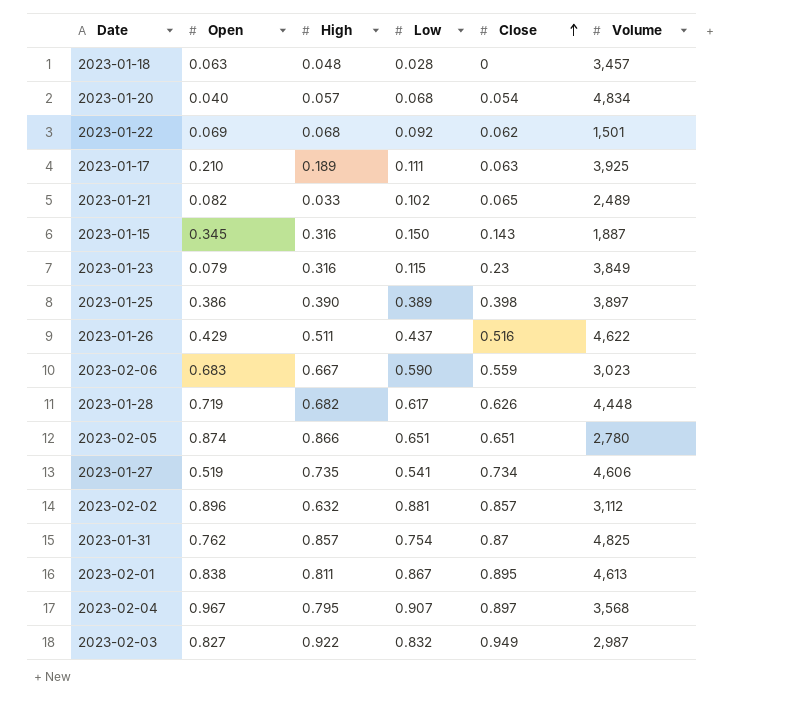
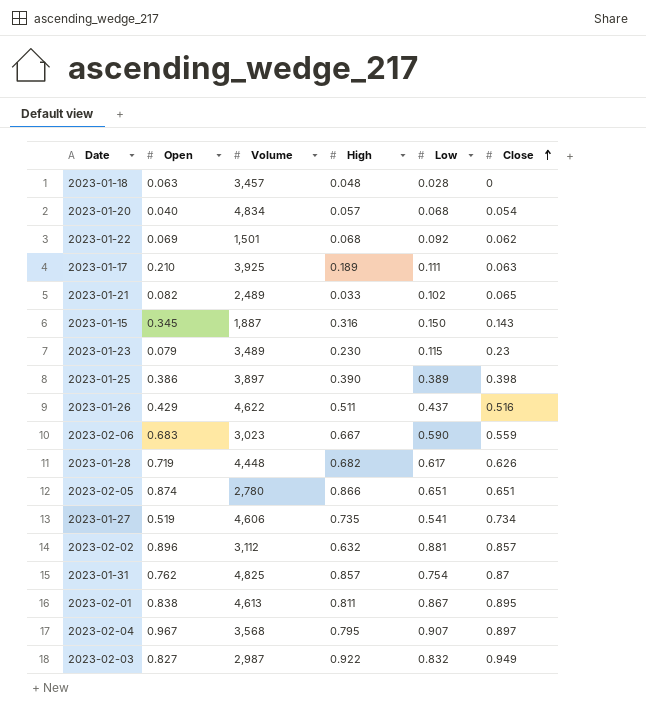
column Volume | position: 6 -> 3
2023-01-23 | Volume: 3,849 -> 3,489
2023-01-23 | High: 0.316 -> 0.230

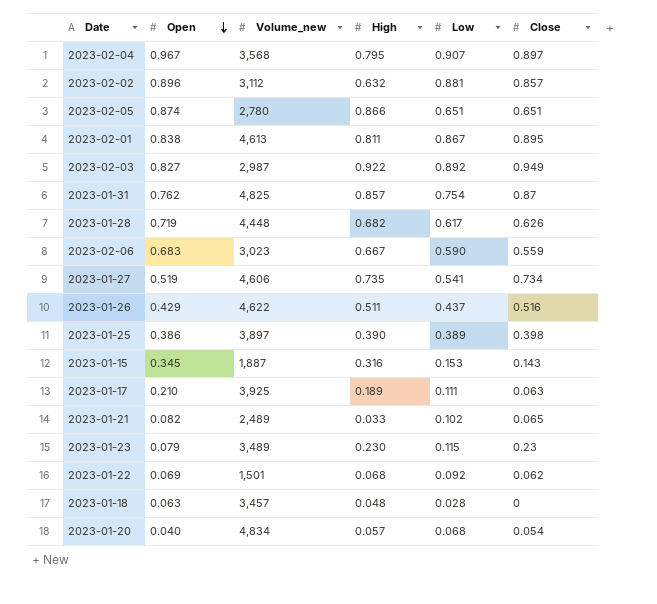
row order: Close ascending -> Open descending
column name: Volume -> Volume_new
2023-02-03 | Low: 0.832 -> 0.892
2023-01-15 | Low: 0.150 -> 0.153

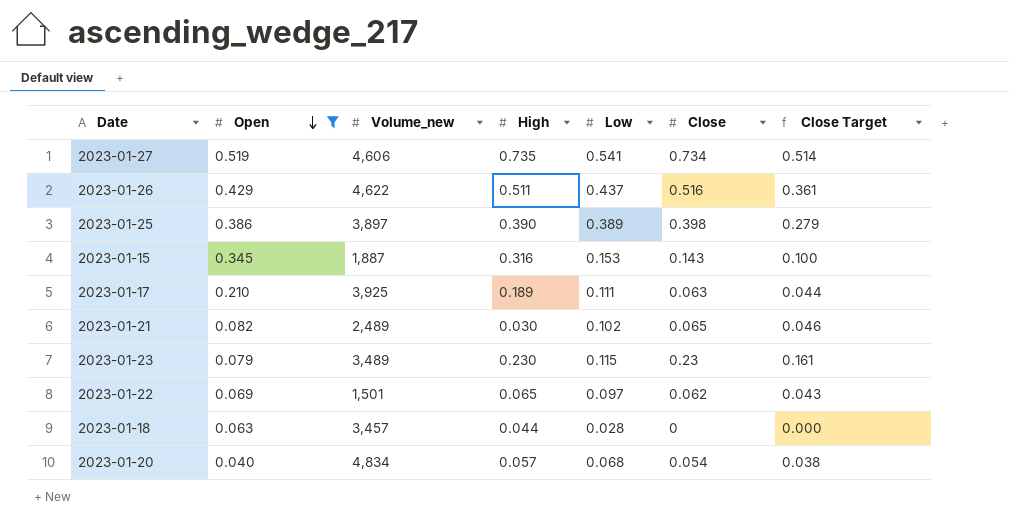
filter: none -> Open <= 0.519
column Close Target | formula: none -> [Close] * 0.7
2023-01-21 | High: 0.033 -> 0.030
2023-01-22 | High: 0.068 -> 0.065
2023-01-22 | Low: 0.092 -> 0.097
2023-01-18 | High: 0.048 -> 0.044

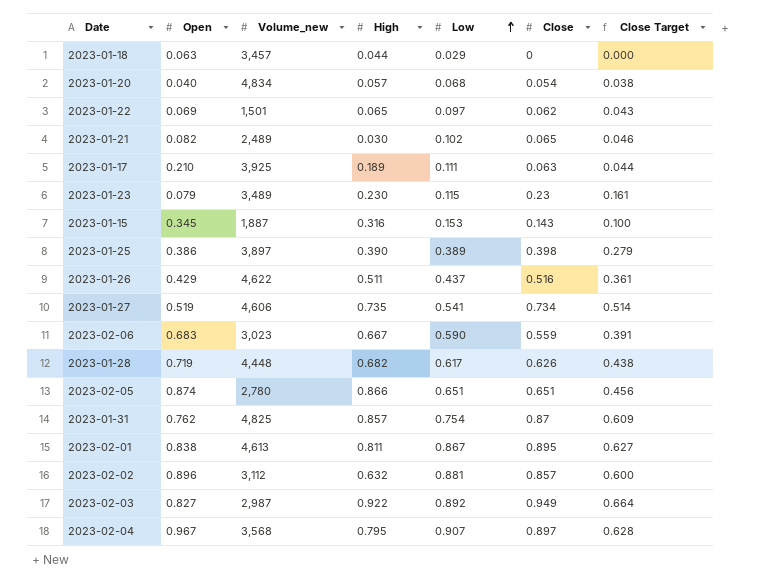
filter: Open <= 0.519 -> none
row order: Open descending -> Low ascending
2023-01-18 | Low: 0.028 -> 0.029

